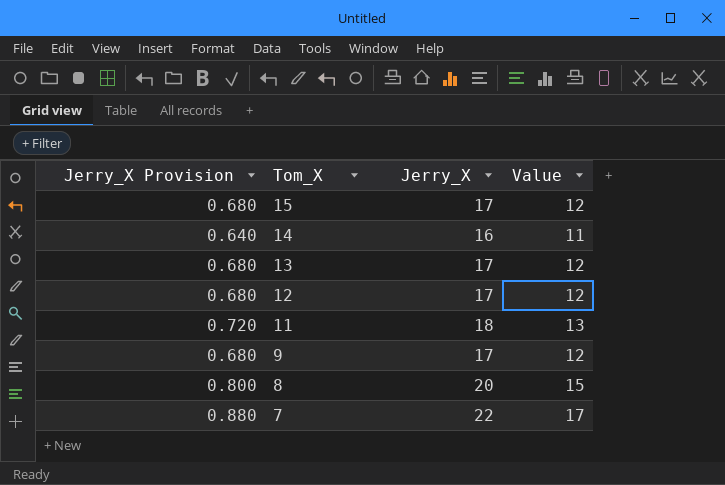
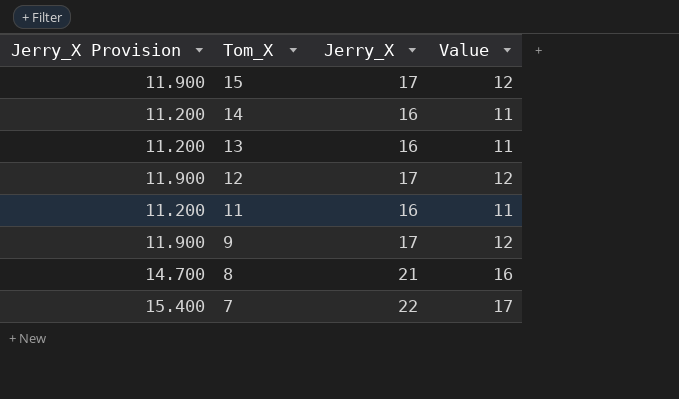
column Jerry_X Provision | formula: [Jerry_X] * 0.04 -> [Jerry_X] * 0.7
13 | Jerry_X: 17 -> 16
13 | Value: 12 -> 11
11 | Jerry_X: 18 -> 16
11 | Value: 13 -> 11
8 | Jerry_X: 20 -> 21
8 | Value: 15 -> 16

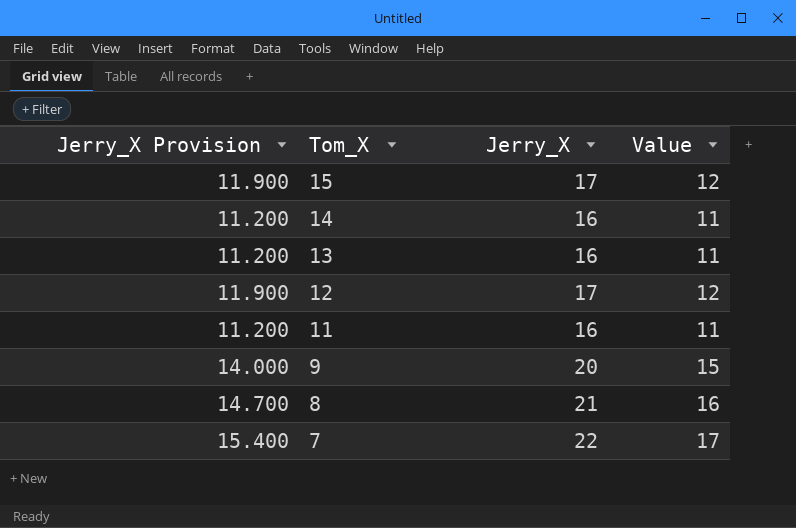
9 | Jerry_X Provision: 11.900 -> 14.000
9 | Jerry_X: 17 -> 20
9 | Value: 12 -> 15

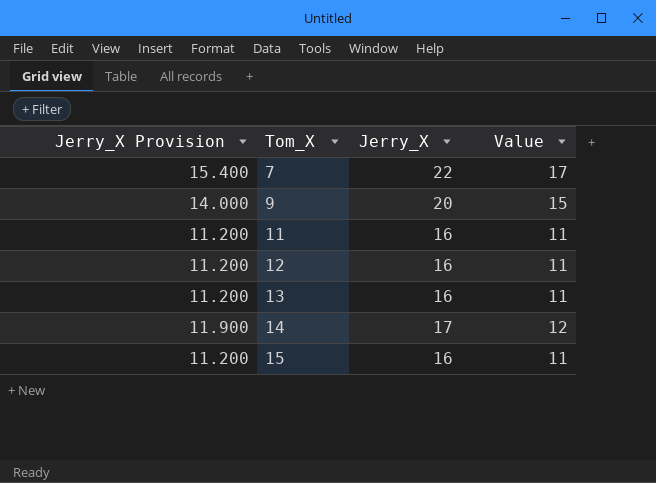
row order: Tom_X descending -> Tom_X ascending
row 8: 14.700 | 21 | 16 -> none
12 | Jerry_X Provision: 11.900 -> 11.200
12 | Jerry_X: 17 -> 16
12 | Value: 12 -> 11
14 | Jerry_X Provision: 11.200 -> 11.900
14 | Jerry_X: 16 -> 17
14 | Value: 11 -> 12
15 | Jerry_X Provision: 11.900 -> 11.200
15 | Jerry_X: 17 -> 16
15 | Value: 12 -> 11

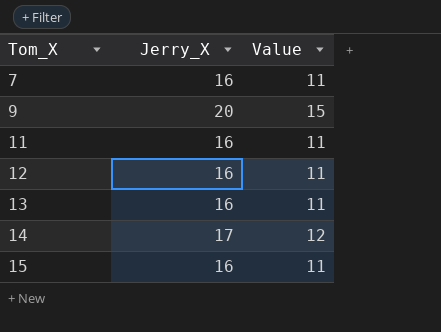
column Jerry_X Provision | formula: [Jerry_X] * 0.7 -> none
7 | Jerry_X: 22 -> 16
7 | Value: 17 -> 11

